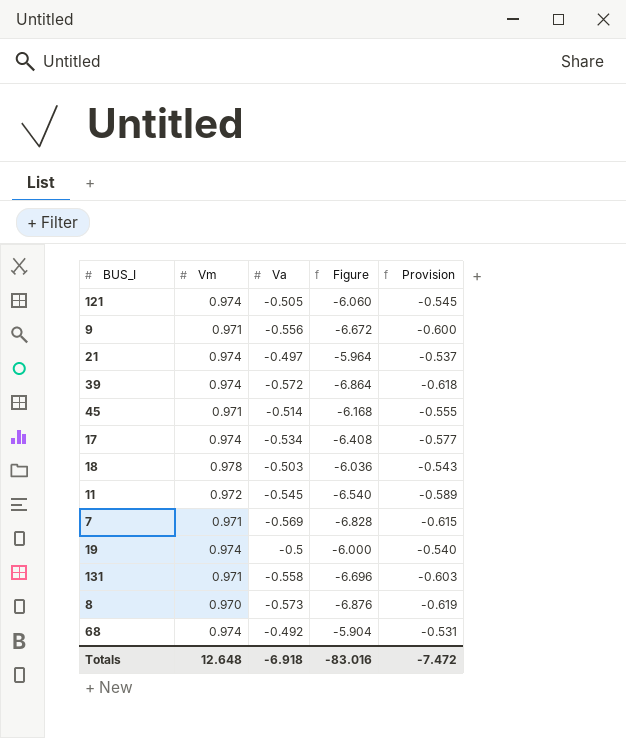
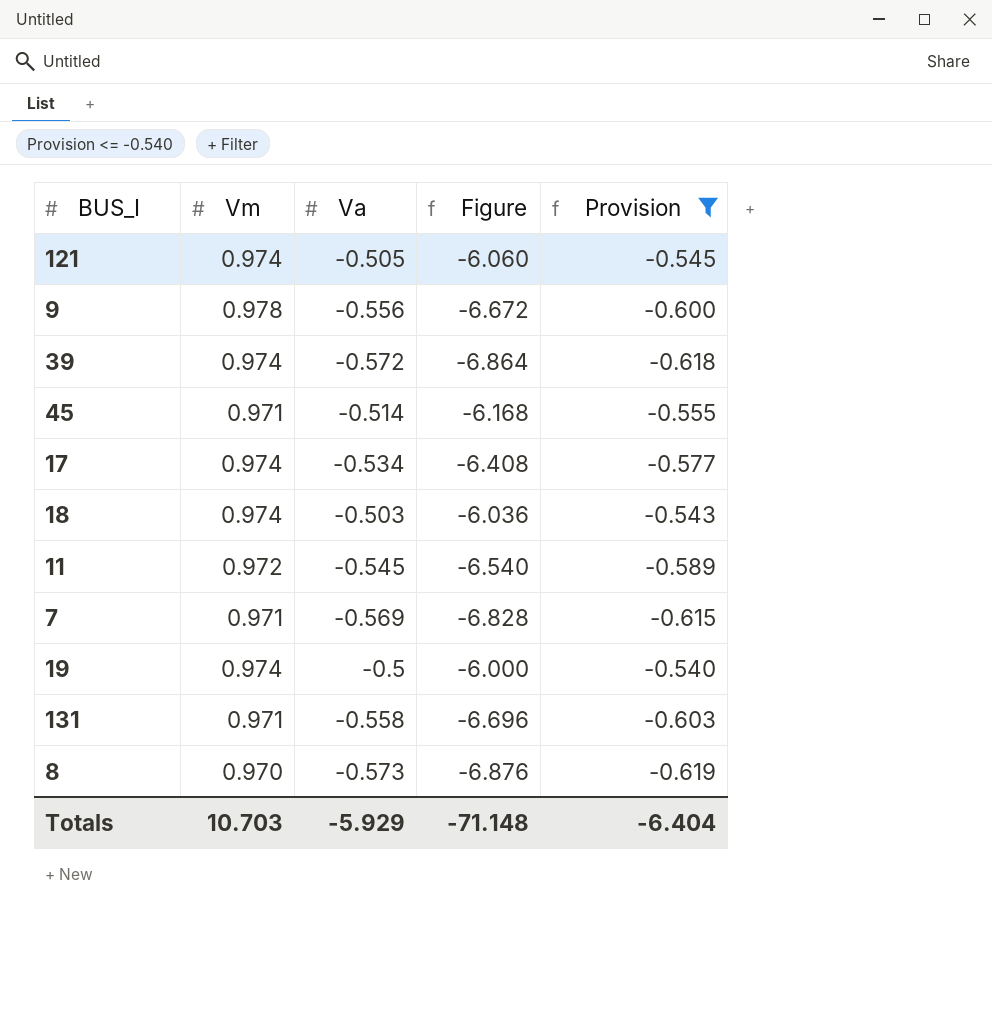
filter: none -> Provision <= -0.540
9 | Vm: 0.971 -> 0.978
18 | Vm: 0.978 -> 0.974
Totals | Vm: 12.648 -> 10.703
Totals | Va: -6.918 -> -5.929
Totals | Figure: -83.016 -> -71.148
Totals | Provision: -7.472 -> -6.404

